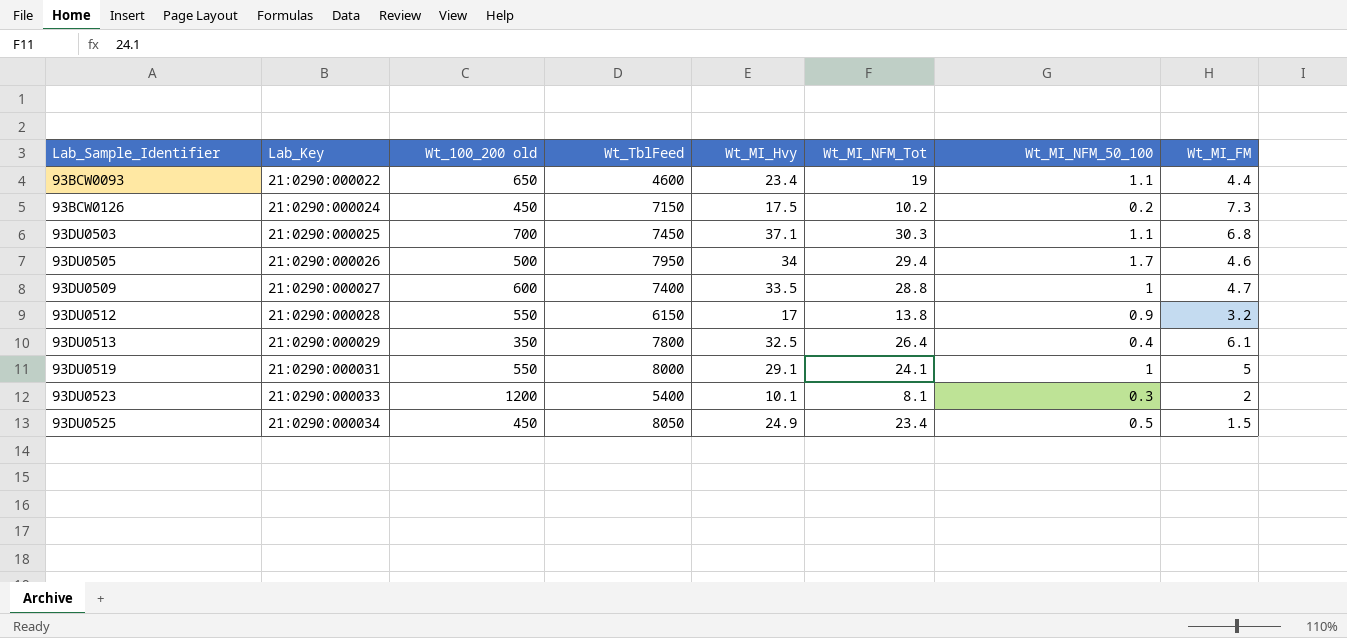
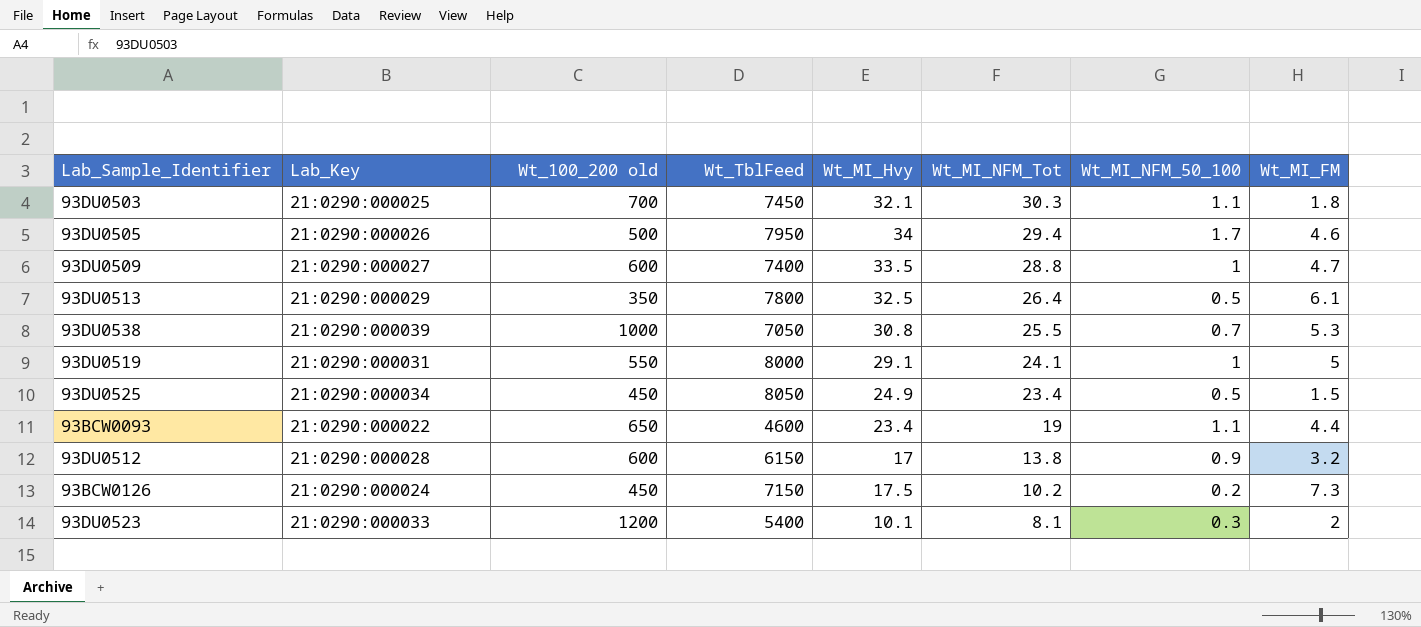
row order: Lab_Sample_Identifier ascending -> Wt_MI_NFM_Tot descending
93DU0503 | Wt_MI_Hvy: 37.1 -> 32.1
93DU0503 | Wt_MI_FM: 6.8 -> 1.8
93DU0513 | Wt_MI_NFM_50_100: 0.4 -> 0.5
row 93DU0538: none -> 21:0290:000039 | 1000 | 7050 | 30.8 | 25.5 | 0.7 | 5.3
93DU0512 | Wt_100_200 old: 550 -> 600

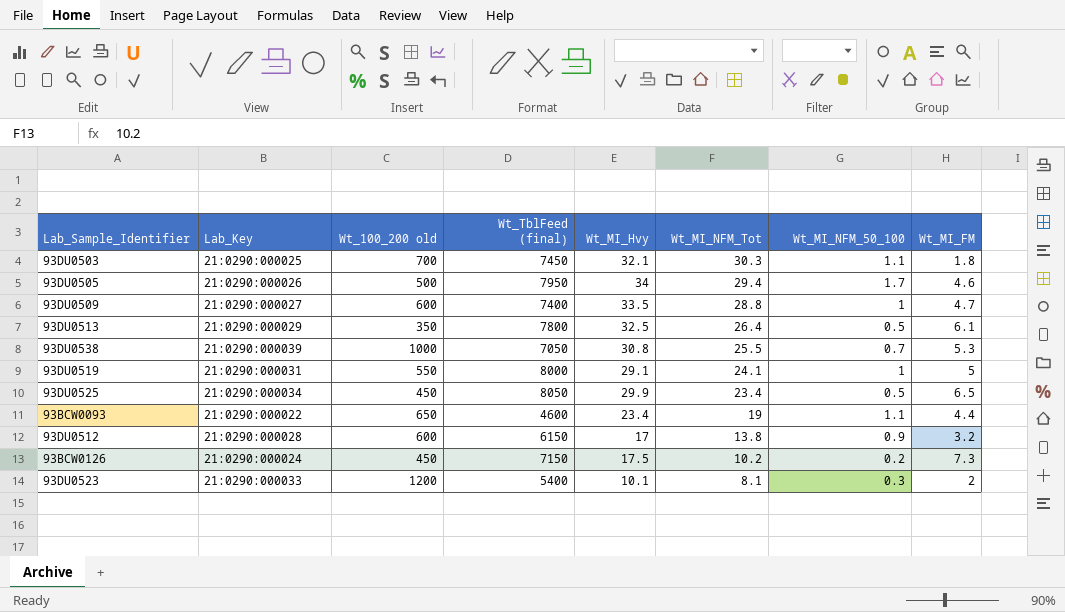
column name: Wt_TblFeed -> Wt_TblFeed (final)
93DU0525 | Wt_MI_Hvy: 24.9 -> 29.9
93DU0525 | Wt_MI_FM: 1.5 -> 6.5

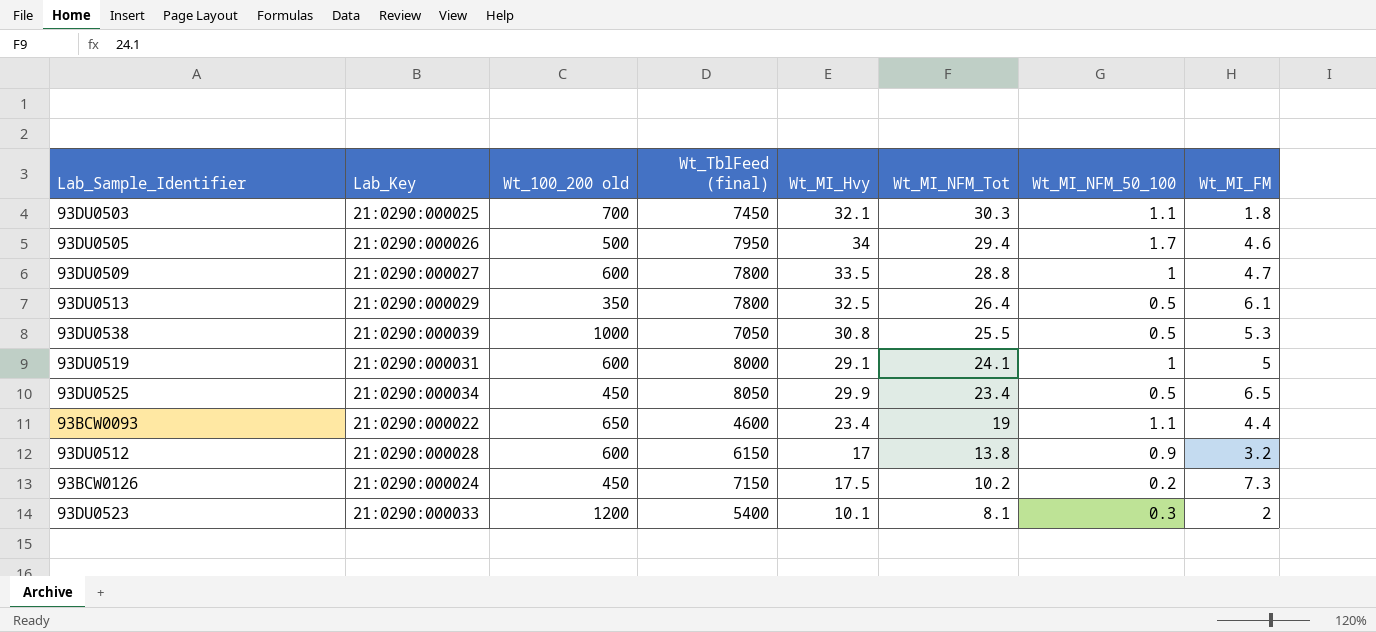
93DU0509 | Wt_TblFeed (final): 7400 -> 7800
93DU0538 | Wt_MI_NFM_50_100: 0.7 -> 0.5
93DU0519 | Wt_100_200 old: 550 -> 600

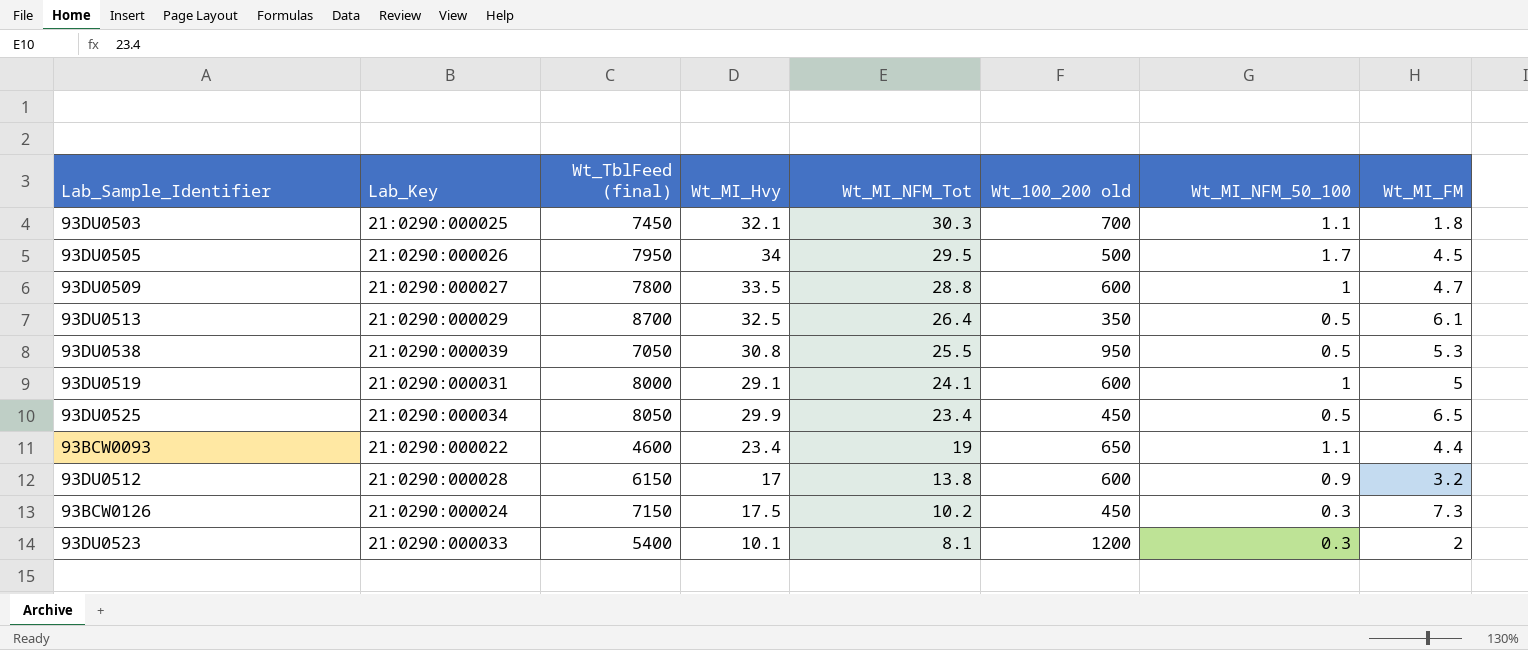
column Wt_100_200 old | position: 3 -> 6
93DU0505 | Wt_MI_NFM_Tot: 29.4 -> 29.5
93DU0505 | Wt_MI_FM: 4.6 -> 4.5
93DU0513 | Wt_TblFeed (final): 7800 -> 8700
93DU0538 | Wt_100_200 old: 1000 -> 950
93BCW0126 | Wt_MI_NFM_50_100: 0.2 -> 0.3

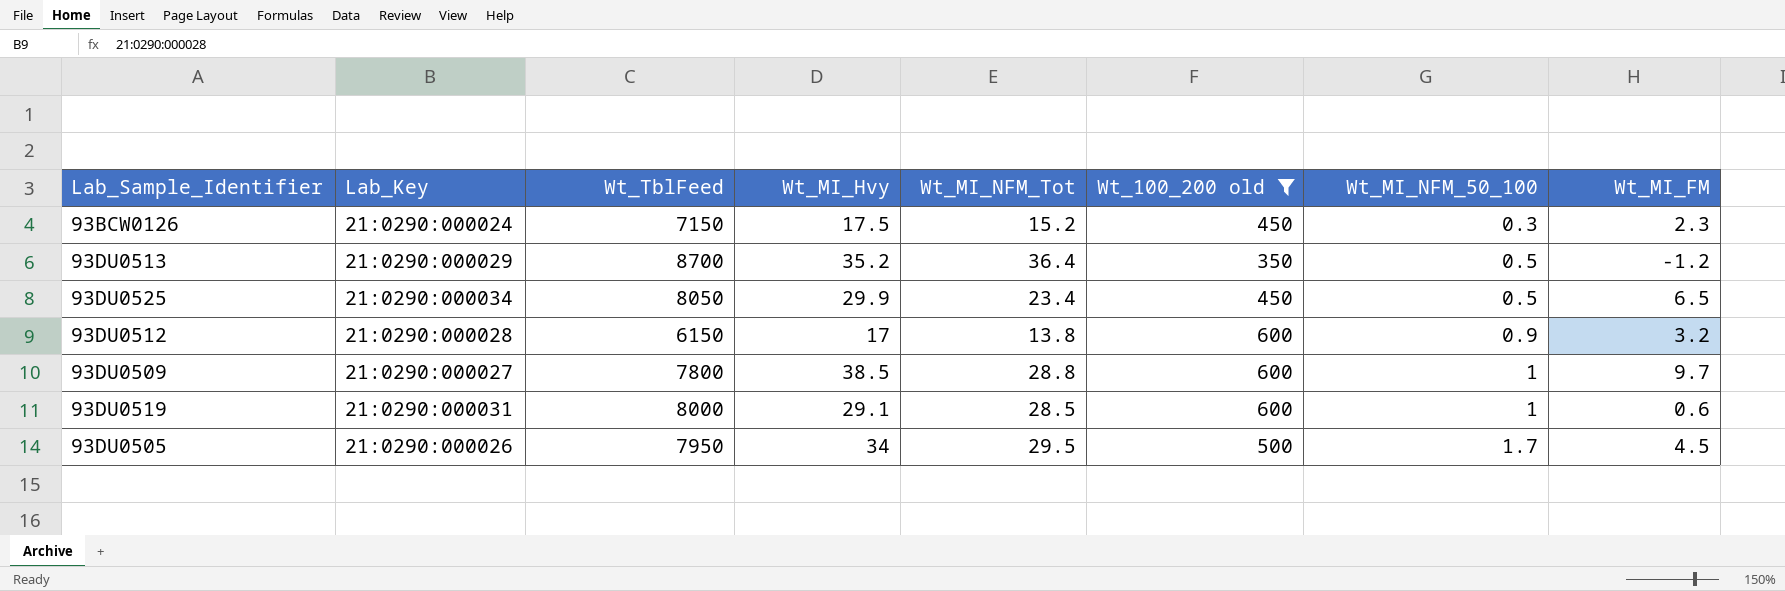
filter: none -> Wt_100_200 old <= 600
row order: Wt_MI_NFM_Tot descending -> Wt_MI_NFM_50_100 ascending
column name: Wt_TblFeed (final) -> Wt_TblFeed
93BCW0126 | Wt_MI_NFM_Tot: 10.2 -> 15.2
93BCW0126 | Wt_MI_FM: 7.3 -> 2.3
93DU0513 | Wt_MI_Hvy: 32.5 -> 35.2
93DU0513 | Wt_MI_NFM_Tot: 26.4 -> 36.4
93DU0513 | Wt_MI_FM: 6.1 -> -1.2
93DU0509 | Wt_MI_Hvy: 33.5 -> 38.5
93DU0509 | Wt_MI_FM: 4.7 -> 9.7
93DU0519 | Wt_MI_NFM_Tot: 24.1 -> 28.5
93DU0519 | Wt_MI_FM: 5 -> 0.6

